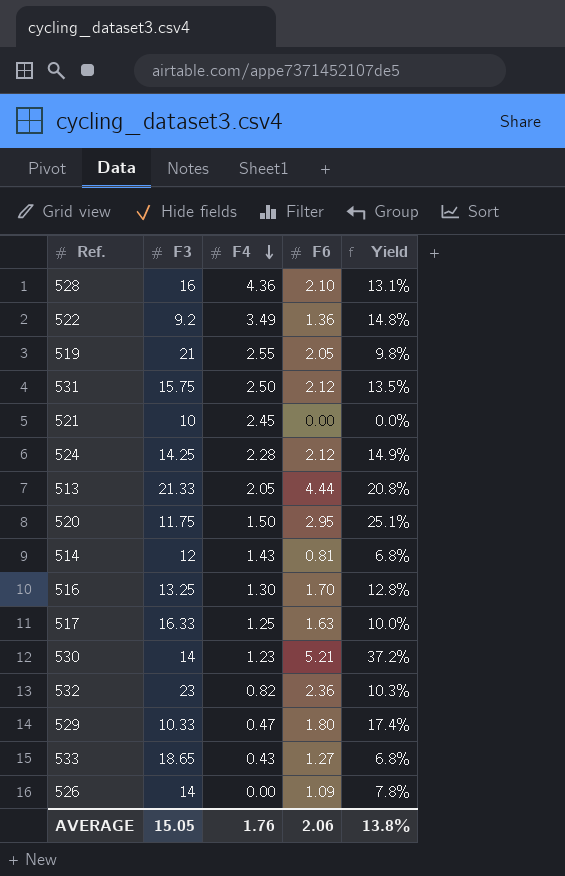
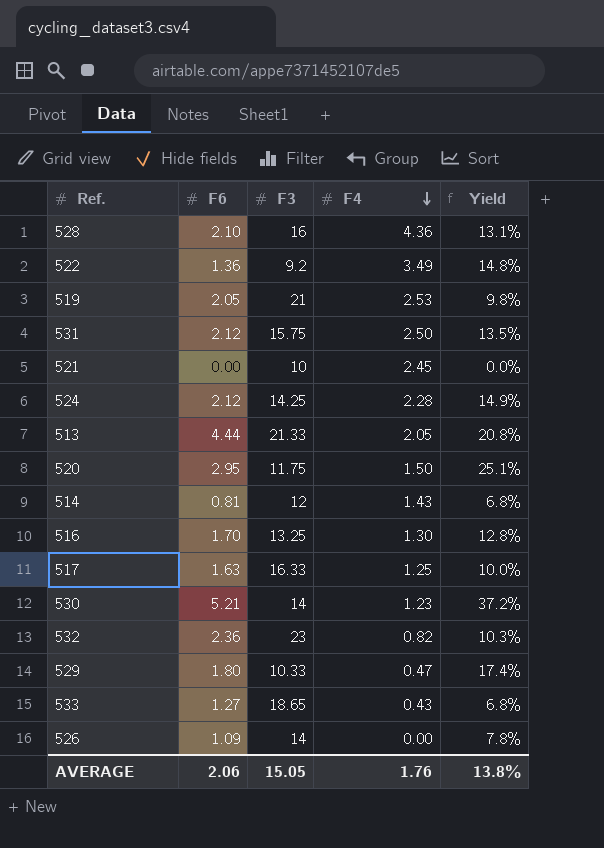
column F6 | position: 4 -> 2
519 | F4: 2.55 -> 2.53

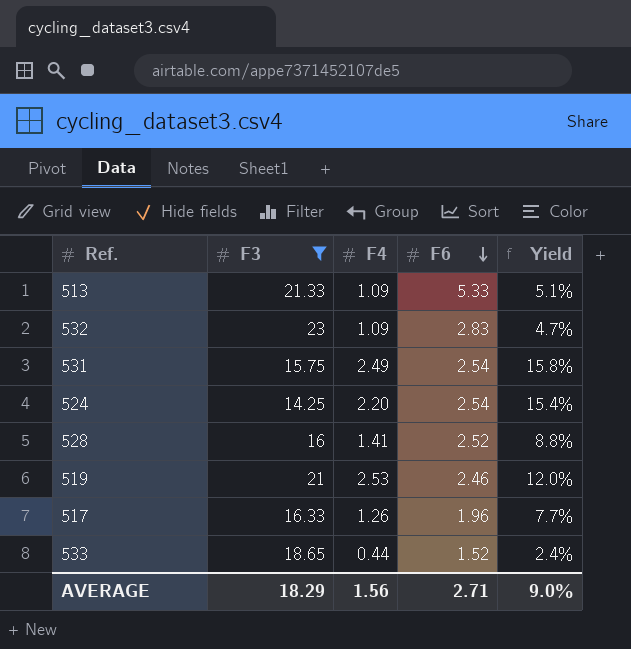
filter: none -> F3 >= 14.25
row order: F4 descending -> F6 descending
column F6 | position: 2 -> 4
column Yield | formula: [F6] / [F3] -> [F4] / [F3]
513 | F4: 2.05 -> 1.09
513 | F6: 4.44 -> 5.33
532 | F4: 0.82 -> 1.09
532 | F6: 2.36 -> 2.83
531 | F4: 2.50 -> 2.49
531 | F6: 2.12 -> 2.54
524 | F4: 2.28 -> 2.20
524 | F6: 2.12 -> 2.54
528 | F4: 4.36 -> 1.41
528 | F6: 2.10 -> 2.52
519 | F6: 2.05 -> 2.46
517 | F4: 1.25 -> 1.26
517 | F6: 1.63 -> 1.96
533 | F4: 0.43 -> 0.44
533 | F6: 1.27 -> 1.52
AVERAGE | F3: 15.05 -> 18.29
AVERAGE | F4: 1.76 -> 1.56
AVERAGE | F6: 2.06 -> 2.71
AVERAGE | Yield: 13.8% -> 9.0%

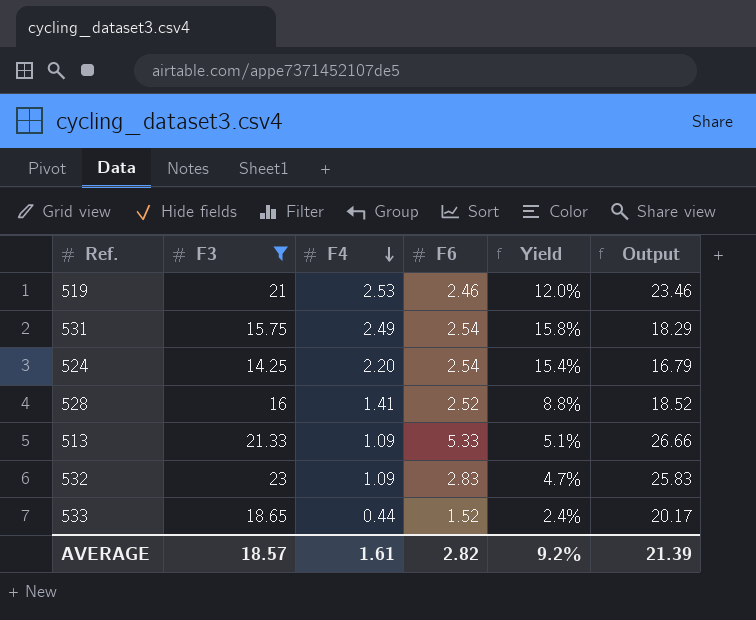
row order: F6 descending -> F4 descending
column Output | formula: none -> [F3] + [F6]
row 517: 16.33 | 1.26 | 1.96 | 7.7% -> none
AVERAGE | F3: 18.29 -> 18.57
AVERAGE | F4: 1.56 -> 1.61
AVERAGE | F6: 2.71 -> 2.82
AVERAGE | Yield: 9.0% -> 9.2%

